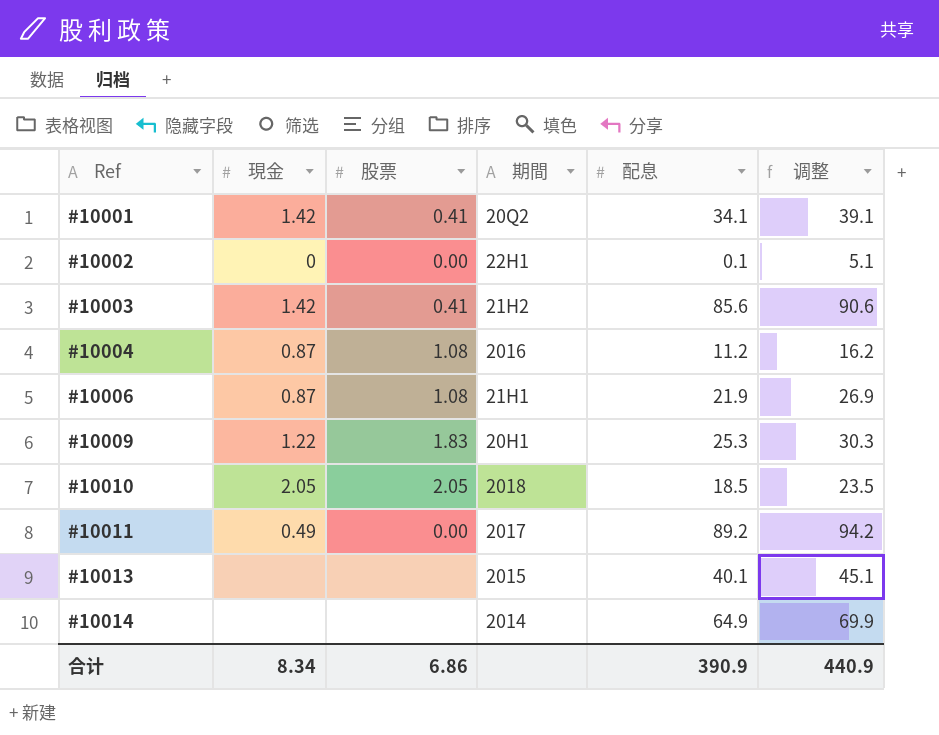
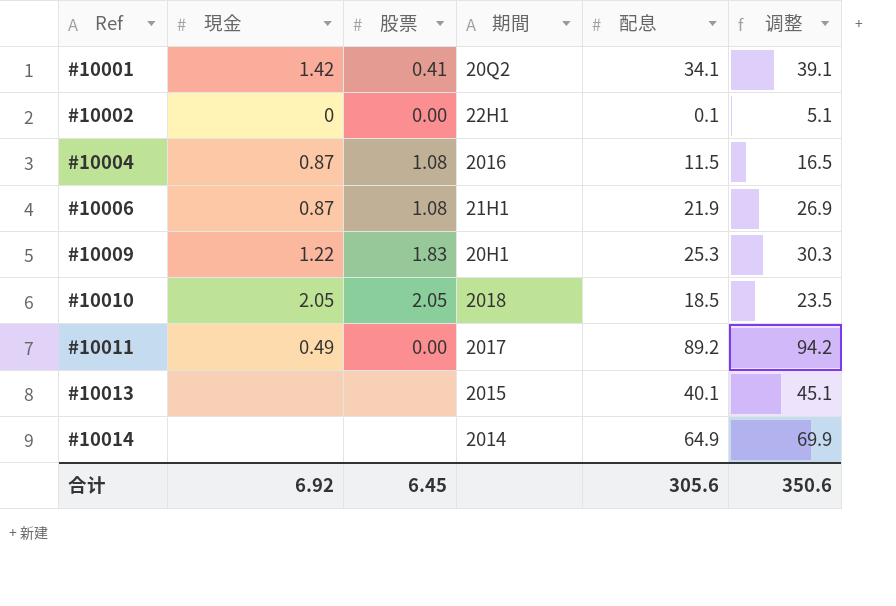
row #10003: 1.42 | 0.41 | 21H2 | 85.6 | 90.6 -> none
#10004 | 配息: 11.2 -> 11.5
#10004 | 调整: 16.2 -> 16.5
合计 | 現金: 8.34 -> 6.92
合计 | 股票: 6.86 -> 6.45
合计 | 配息: 390.9 -> 305.6
合计 | 调整: 440.9 -> 350.6

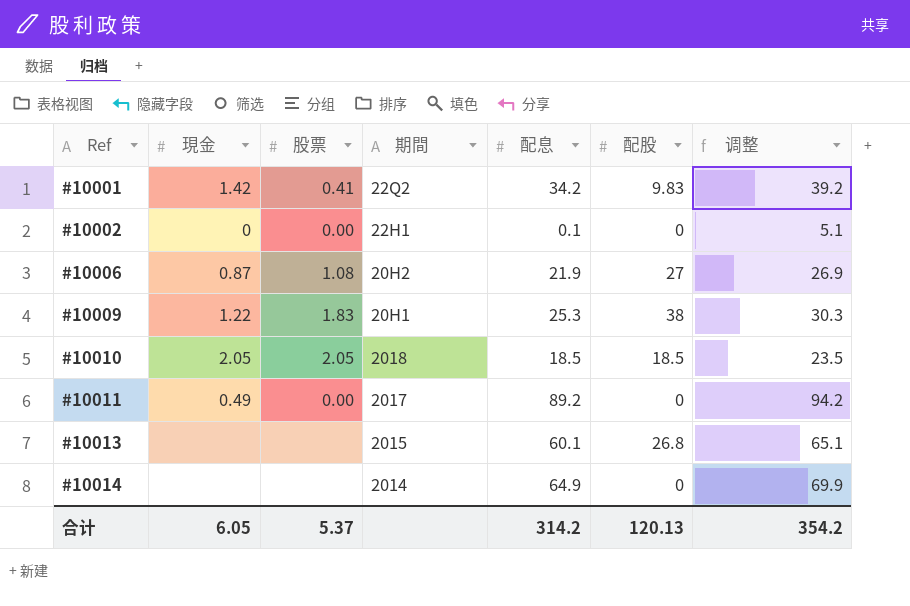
column 配股 | position: none -> 6
row #10004: 0.87 | 1.08 | 2016 | 11.5 | 16.5 -> none
#10001 | 期間: 20Q2 -> 22Q2
#10001 | 配息: 34.1 -> 34.2
#10001 | 调整: 39.1 -> 39.2
#10006 | 期間: 21H1 -> 20H2
#10013 | 配息: 40.1 -> 60.1
#10013 | 调整: 45.1 -> 65.1
合计 | 現金: 6.92 -> 6.05
合计 | 股票: 6.45 -> 5.37
合计 | 配息: 305.6 -> 314.2
合计 | 调整: 350.6 -> 354.2

